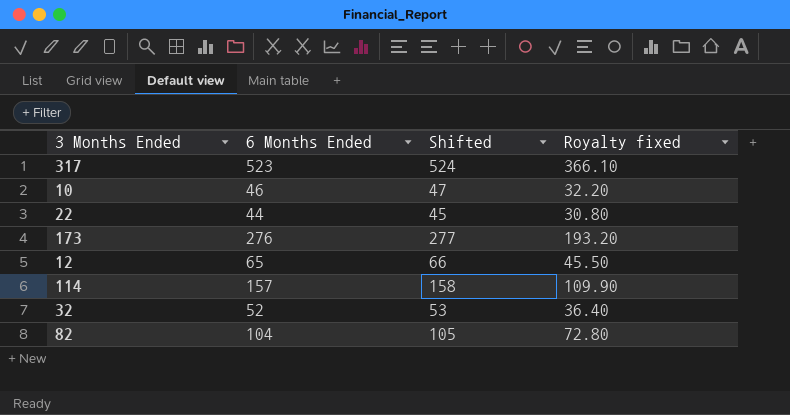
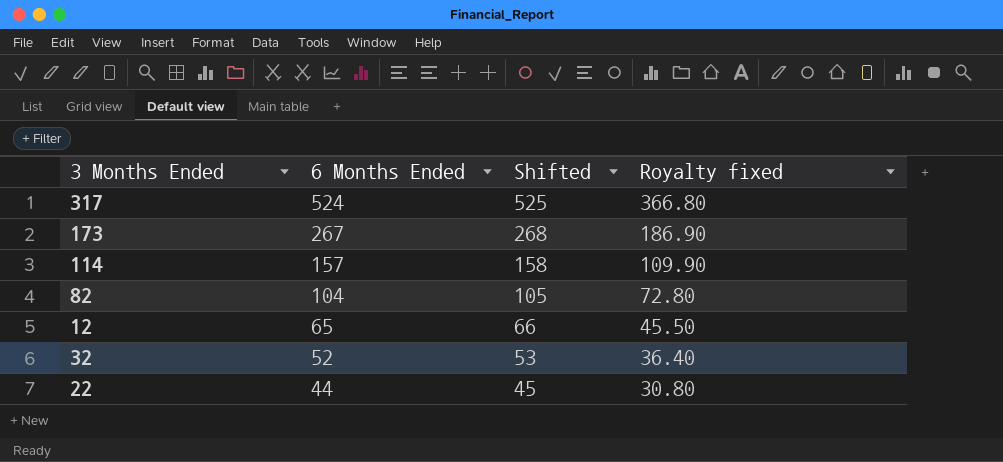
row order: none -> 6 Months Ended descending
row 10: 46 | 47 | 32.20 -> none
317 | 6 Months Ended: 523 -> 524
317 | Shifted: 524 -> 525
317 | Royalty fixed: 366.10 -> 366.80
173 | 6 Months Ended: 276 -> 267
173 | Shifted: 277 -> 268
173 | Royalty fixed: 193.20 -> 186.90

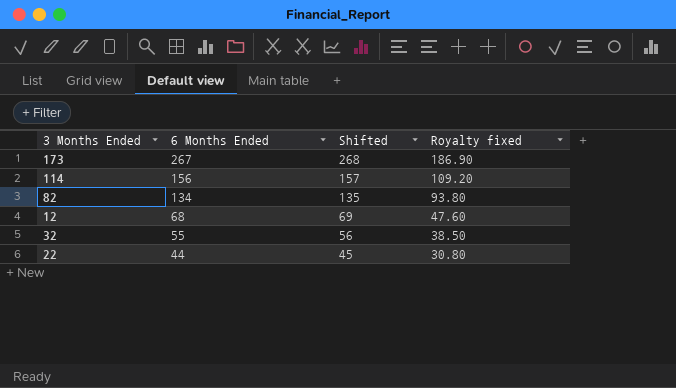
row 317: 524 | 525 | 366.80 -> none
114 | 6 Months Ended: 157 -> 156
114 | Shifted: 158 -> 157
114 | Royalty fixed: 109.90 -> 109.20
82 | 6 Months Ended: 104 -> 134
82 | Shifted: 105 -> 135
82 | Royalty fixed: 72.80 -> 93.80
12 | 6 Months Ended: 65 -> 68
12 | Shifted: 66 -> 69
12 | Royalty fixed: 45.50 -> 47.60
32 | 6 Months Ended: 52 -> 55
32 | Shifted: 53 -> 56
32 | Royalty fixed: 36.40 -> 38.50

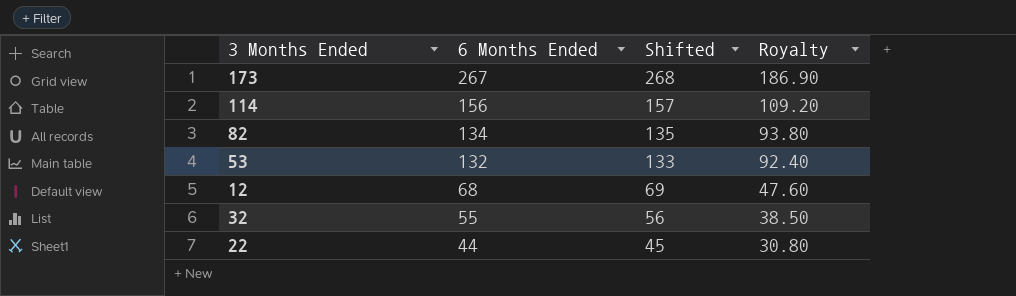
column name: Royalty fixed -> Royalty
row 53: none -> 132 | 133 | 92.40

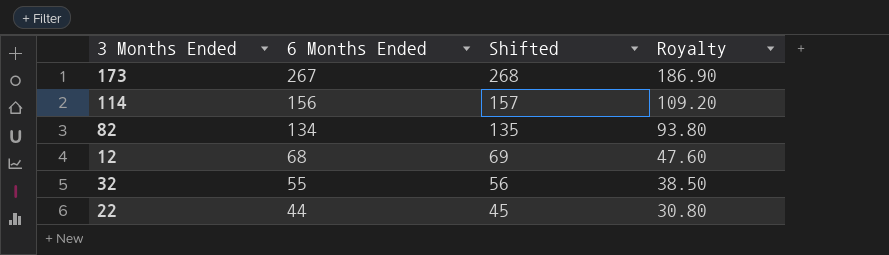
row 53: 132 | 133 | 92.40 -> none

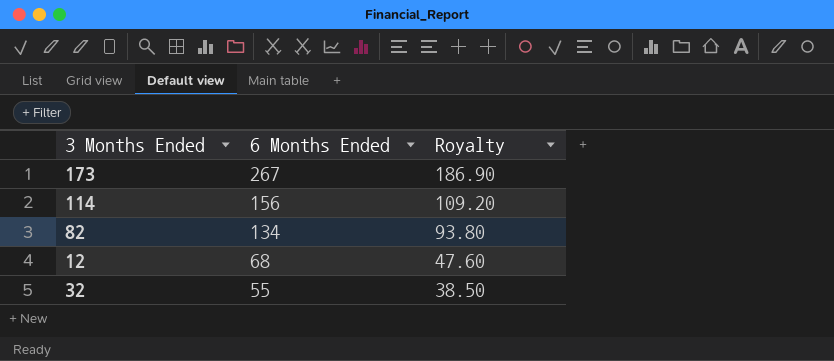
column Shifted | formula: [6 Months Ended] + 1 -> none
row 22: 44 | 45 | 30.80 -> none

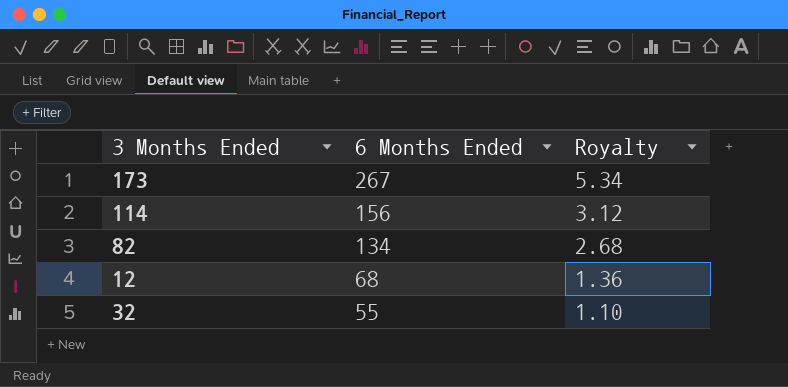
column Royalty | formula: [6 Months Ended] * 0.7 -> [6 Months Ended] * 0.02

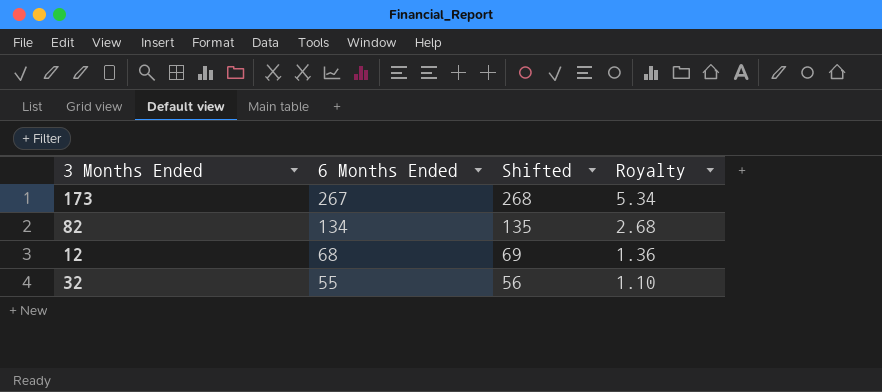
column Shifted | formula: none -> [6 Months Ended] + 1
row 114: 156 | 3.12 -> none

